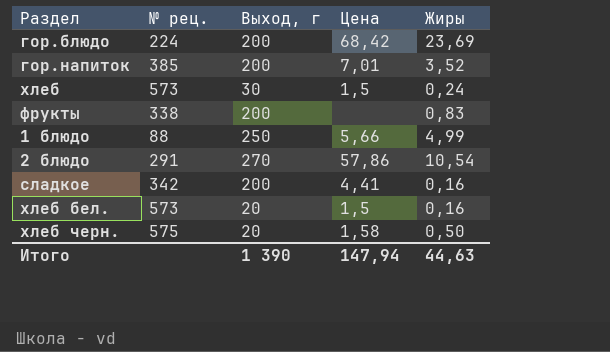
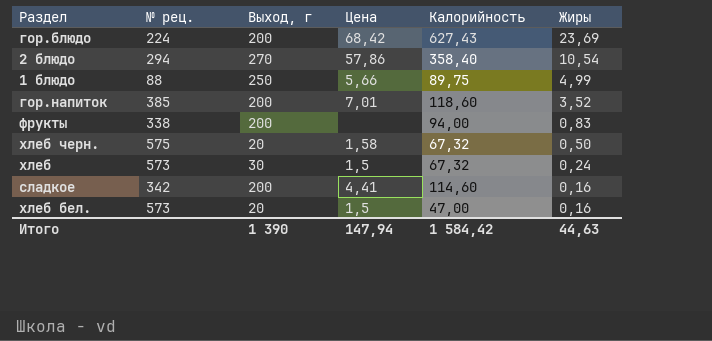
row order: none -> Жиры descending
column Калорийность | position: none -> 5
2 блюдо | № рец.: 291 -> 294

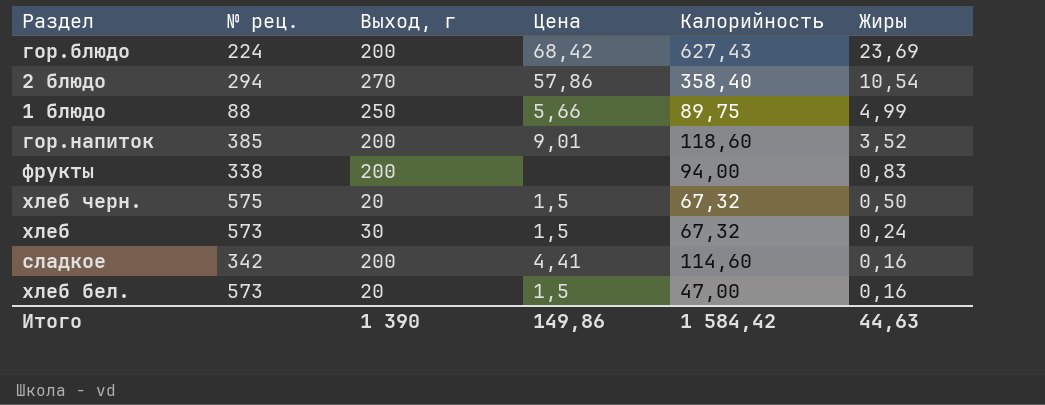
гор.напиток | Цена: 7,01 -> 9,01
хлеб черн. | Цена: 1,58 -> 1,5
Итого | Цена: 147,94 -> 149,86

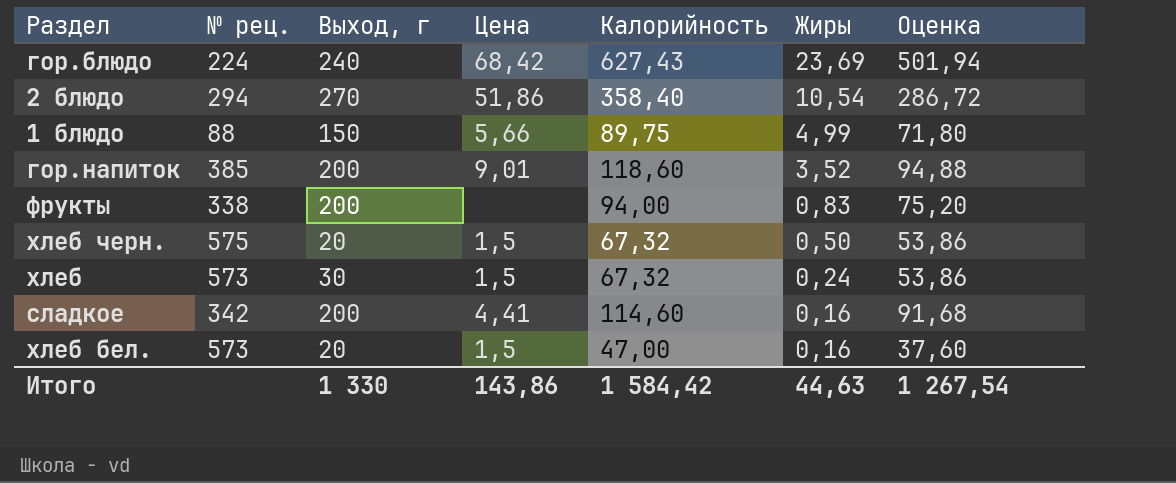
column Оценка | formula: none -> [Калорийность] * 0,8
гор.блюдо | Выход, г: 200 -> 240
2 блюдо | Цена: 57,86 -> 51,86
1 блюдо | Выход, г: 250 -> 150
Итого | Выход, г: 1 390 -> 1 330
Итого | Цена: 149,86 -> 143,86

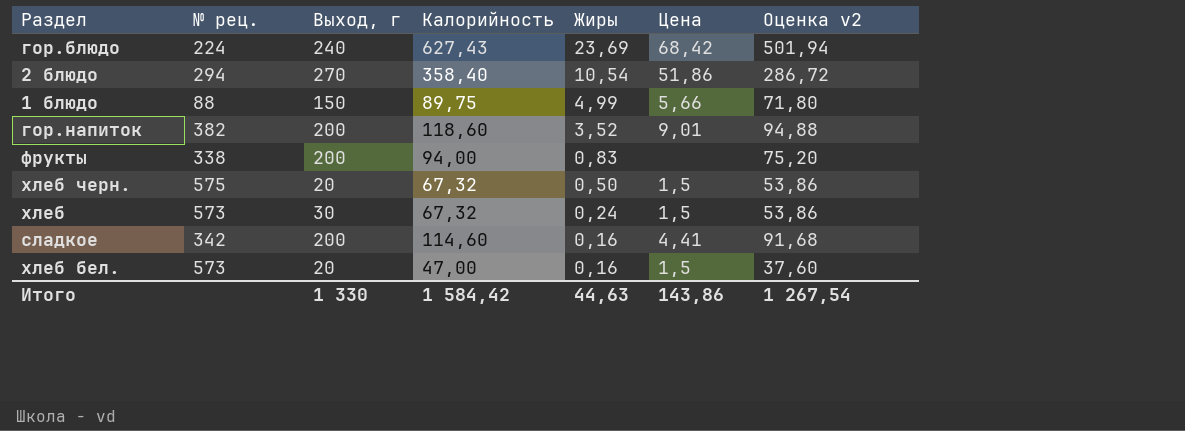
column Цена | position: 4 -> 6
column name: Оценка -> Оценка v2
гор.напиток | № рец.: 385 -> 382

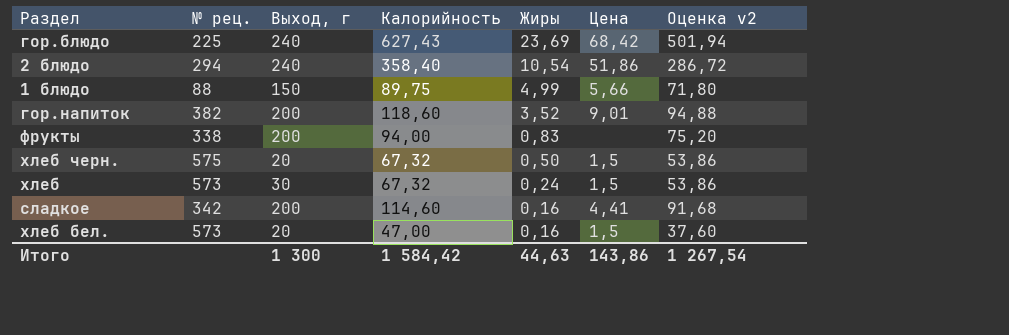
гор.блюдо | № рец.: 224 -> 225
2 блюдо | Выход, г: 270 -> 240
Итого | Выход, г: 1 330 -> 1 300

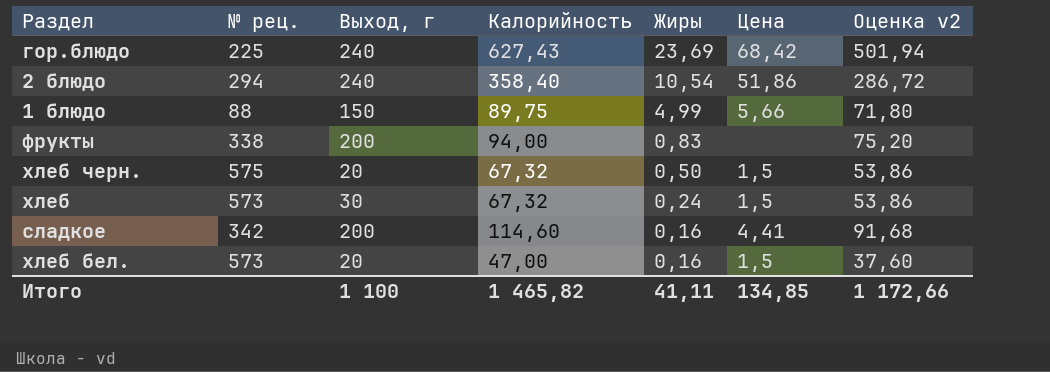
row гор.напиток: 382 | 200 | 118,60 | 3,52 | 9,01 | 94,88 -> none
Итого | Выход, г: 1 300 -> 1 100
Итого | Калорийность: 1 584,42 -> 1 465,82
Итого | Жиры: 44,63 -> 41,11
Итого | Цена: 143,86 -> 134,85
Итого | Оценка v2: 1 267,54 -> 1 172,66

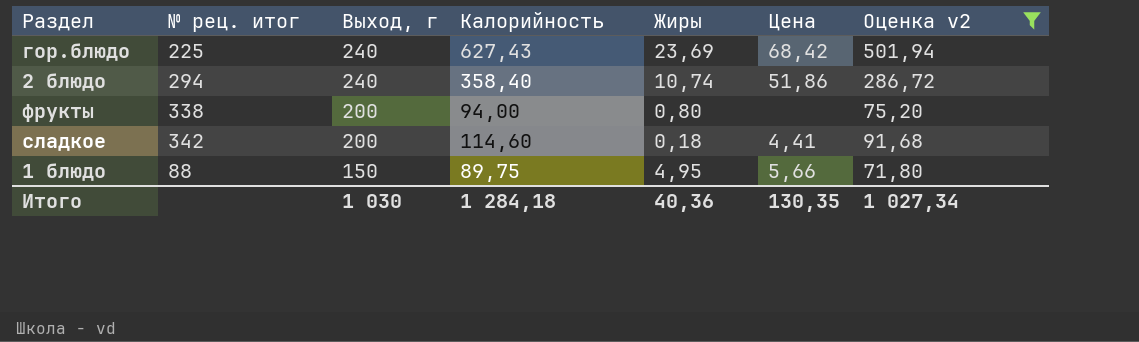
filter: none -> Оценка v2 >= 71,80
row order: Жиры descending -> Выход, г descending
column name: № рец. -> № рец. итог
2 блюдо | Жиры: 10,54 -> 10,74
фрукты | Жиры: 0,83 -> 0,80
сладкое | Жиры: 0,16 -> 0,18
1 блюдо | Жиры: 4,99 -> 4,95
Итого | Выход, г: 1 100 -> 1 030
Итого | Калорийность: 1 465,82 -> 1 284,18
Итого | Жиры: 41,11 -> 40,36
Итого | Цена: 134,85 -> 130,35
Итого | Оценка v2: 1 172,66 -> 1 027,34

